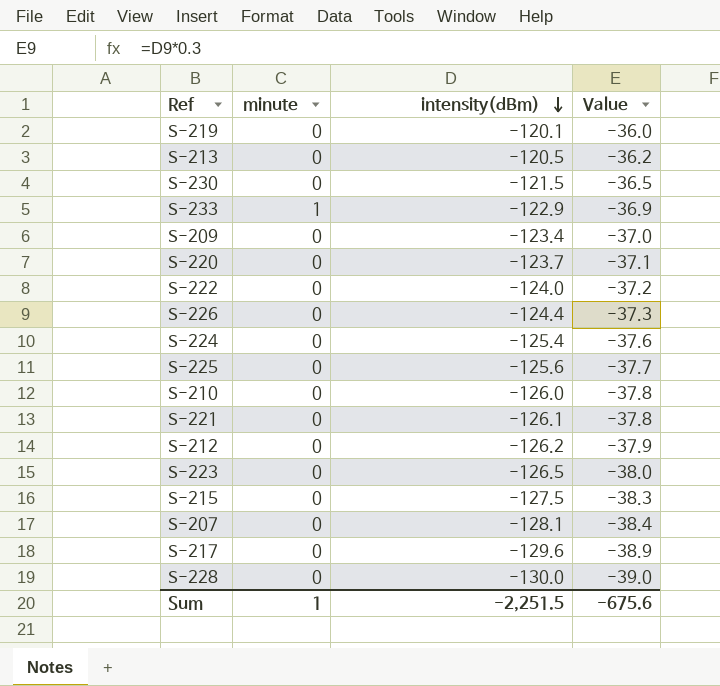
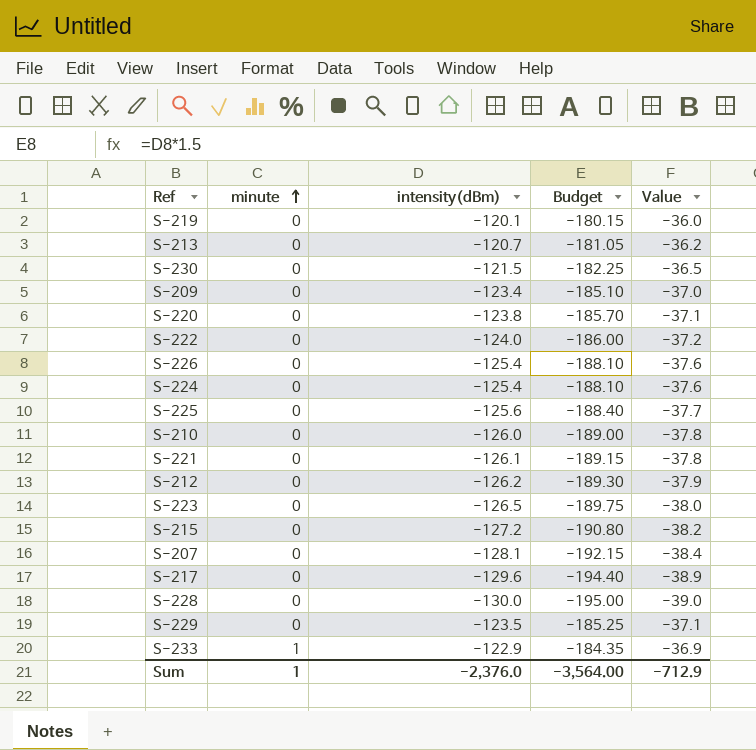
row order: intensity(dBm) descending -> minute ascending
column Budget | formula: none -> [intensity(dBm)] * 1.5
S-213 | intensity(dBm): -120.5 -> -120.7
S-220 | intensity(dBm): -123.7 -> -123.8
S-226 | intensity(dBm): -124.4 -> -125.4
S-226 | Value: -37.3 -> -37.6
S-215 | intensity(dBm): -127.5 -> -127.2
S-215 | Value: -38.3 -> -38.2
row S-229: none -> 0 | -123.5 | -185.25 | -37.1
Sum | intensity(dBm): -2,251.5 -> -2,376.0
Sum | Value: -675.6 -> -712.9

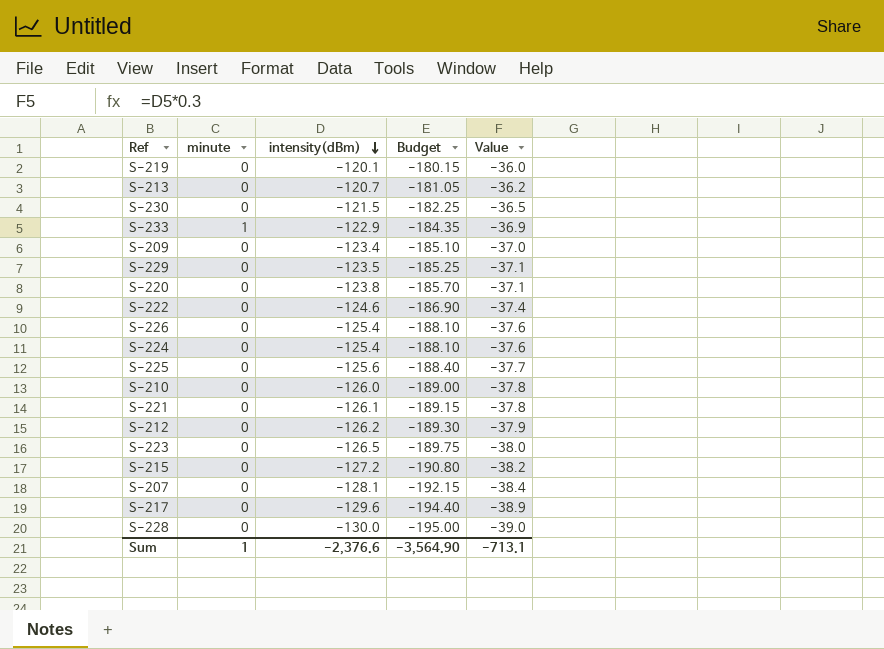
row order: minute ascending -> intensity(dBm) descending
S-222 | intensity(dBm): -124.0 -> -124.6
S-222 | Budget: -186.00 -> -186.90
S-222 | Value: -37.2 -> -37.4
Sum | intensity(dBm): -2,376.0 -> -2,376.6
Sum | Budget: -3,564.00 -> -3,564.90
Sum | Value: -712.9 -> -713.1

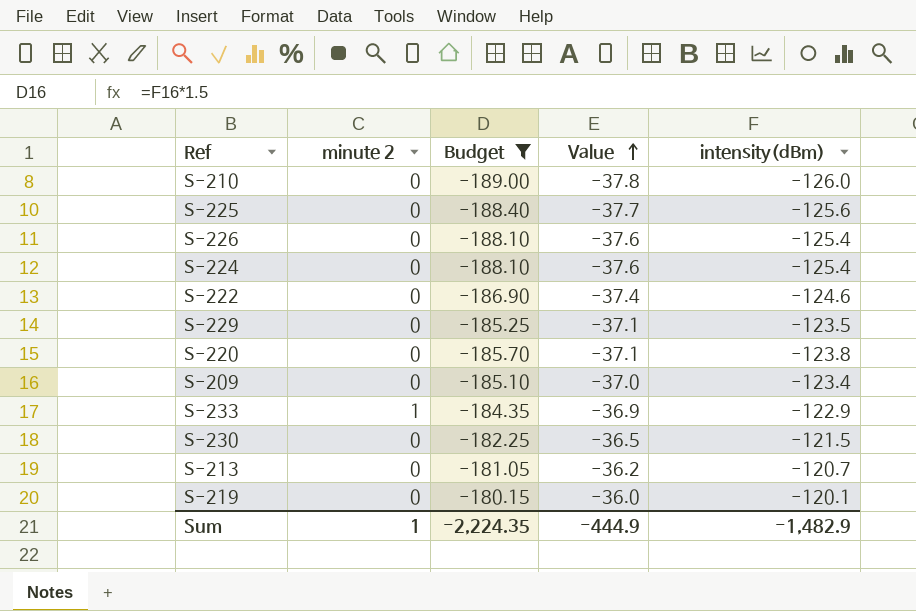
filter: none -> Budget >= -189.00
row order: intensity(dBm) descending -> Value ascending
column name: minute -> minute 2
column intensity(dBm) | position: 3 -> 5
Sum | Budget: -3,564.90 -> -2,224.35
Sum | Value: -713.1 -> -444.9
Sum | intensity(dBm): -2,376.6 -> -1,482.9

